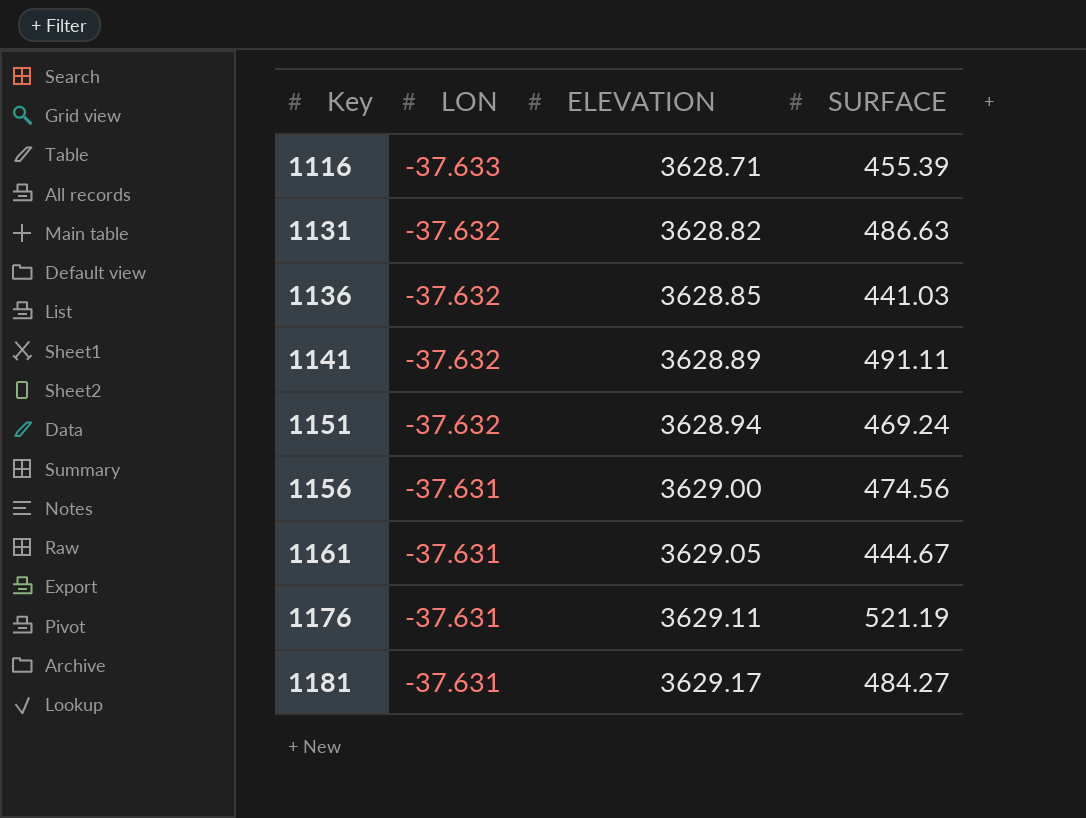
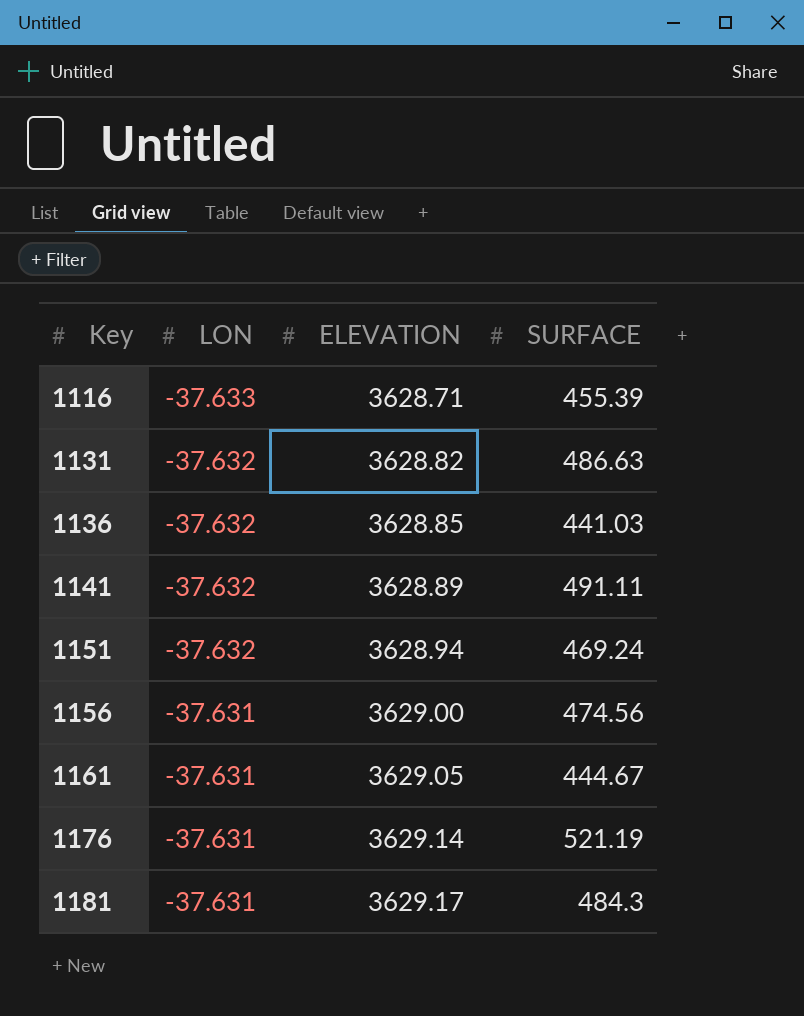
1176 | ELEVATION: 3629.11 -> 3629.14
1181 | SURFACE: 484.27 -> 484.3

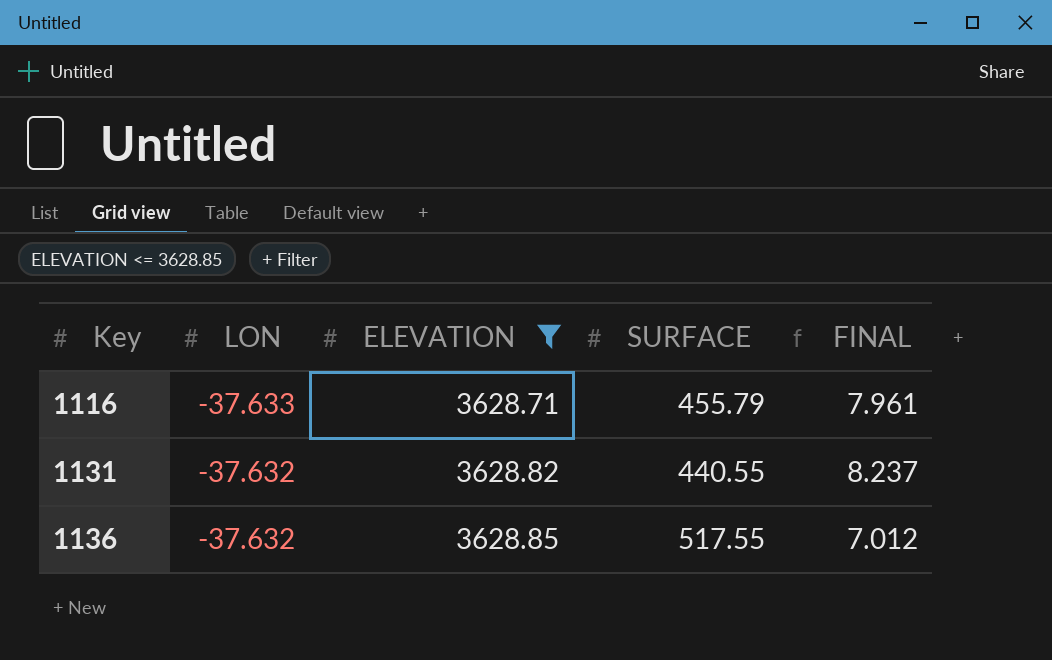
filter: none -> ELEVATION <= 3628.85
column FINAL | formula: none -> [ELEVATION] / [SURFACE]
1116 | SURFACE: 455.39 -> 455.79
1131 | SURFACE: 486.63 -> 440.55
1136 | SURFACE: 441.03 -> 517.55

